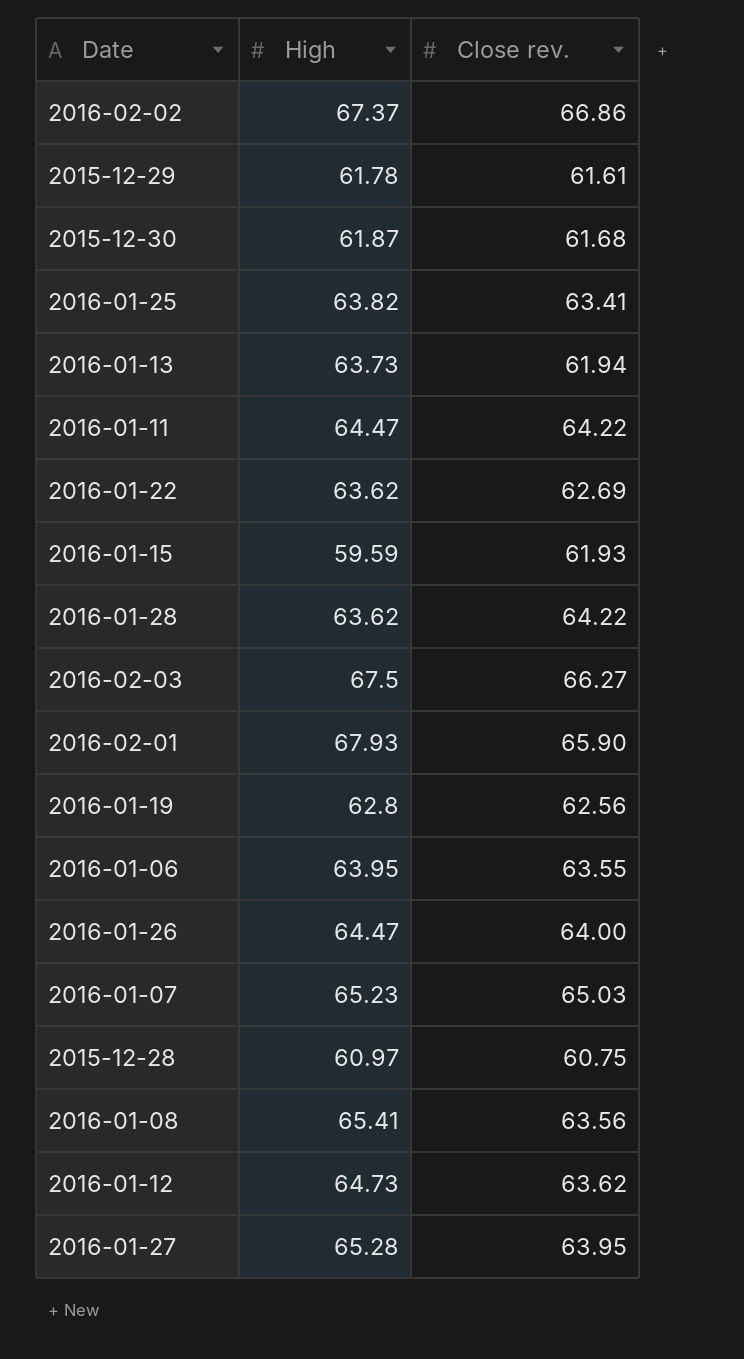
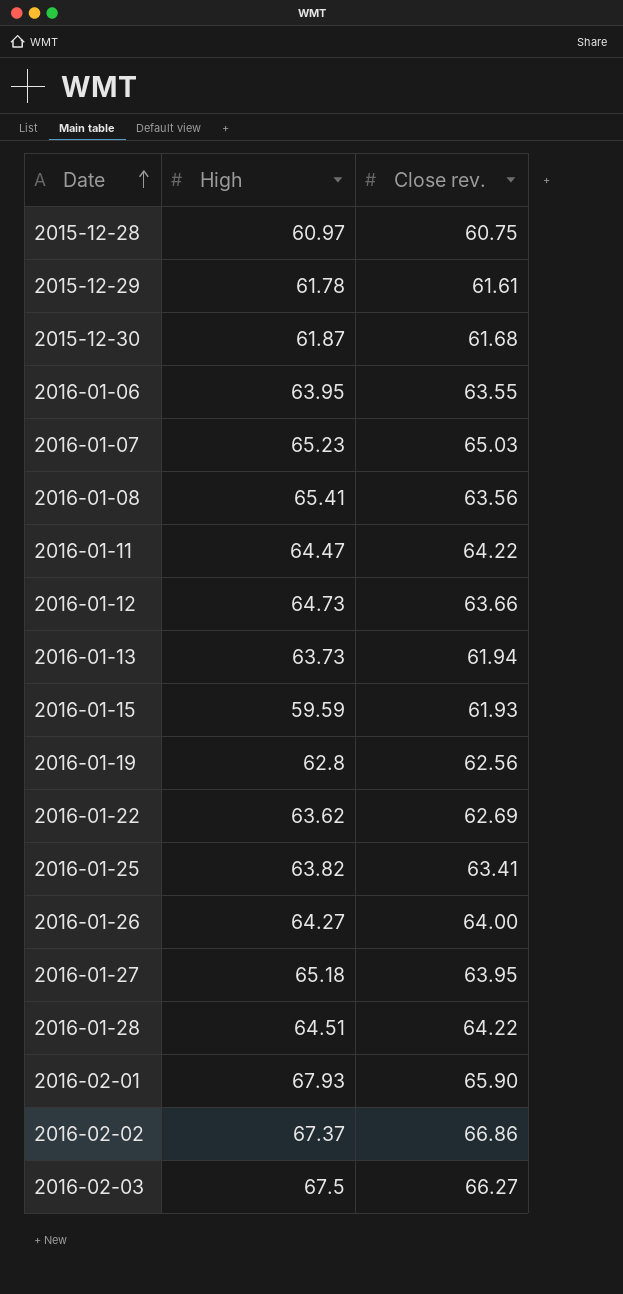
row order: none -> Date ascending
2016-01-12 | Close rev.: 63.62 -> 63.66
2016-01-26 | High: 64.47 -> 64.27
2016-01-27 | High: 65.28 -> 65.18
2016-01-28 | High: 63.62 -> 64.51

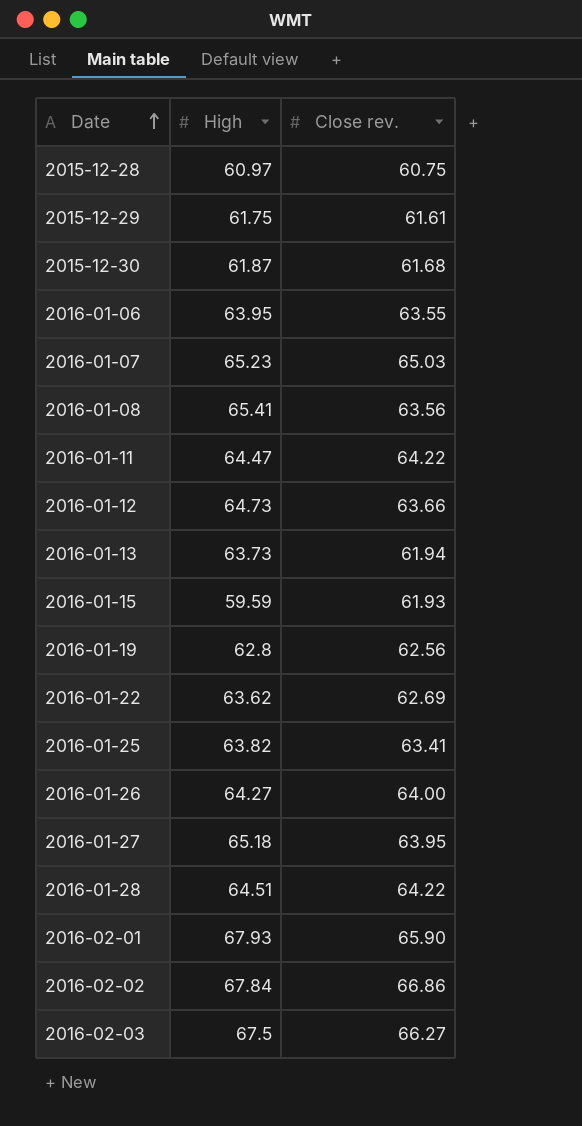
2015-12-29 | High: 61.78 -> 61.75
2016-02-02 | High: 67.37 -> 67.84

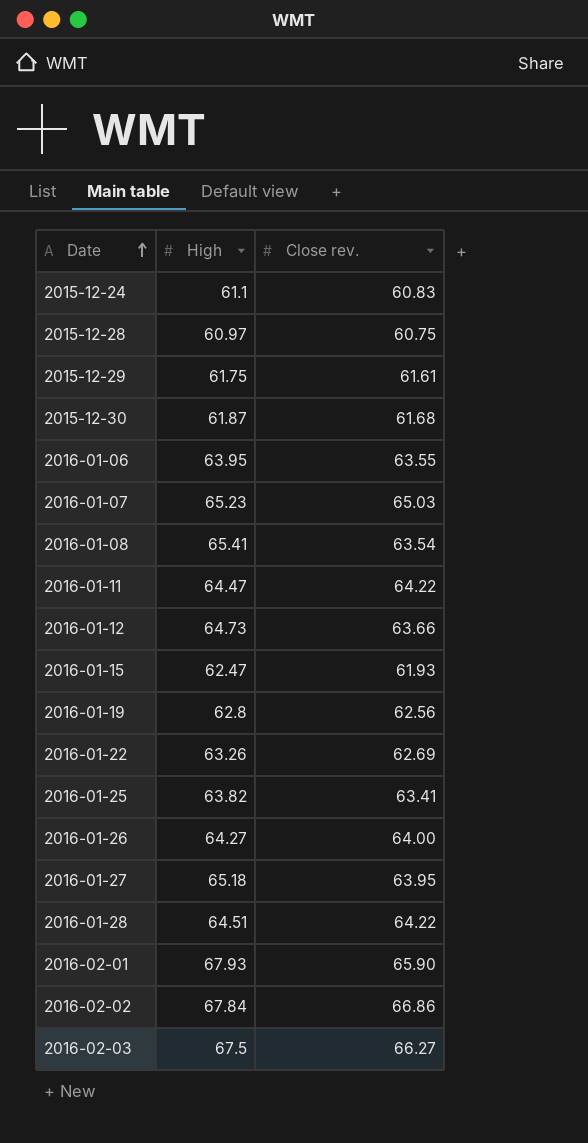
row 2016-01-13: 63.73 | 61.94 -> none
row 2015-12-24: none -> 61.1 | 60.83
2016-01-08 | Close rev.: 63.56 -> 63.54
2016-01-15 | High: 59.59 -> 62.47
2016-01-22 | High: 63.62 -> 63.26

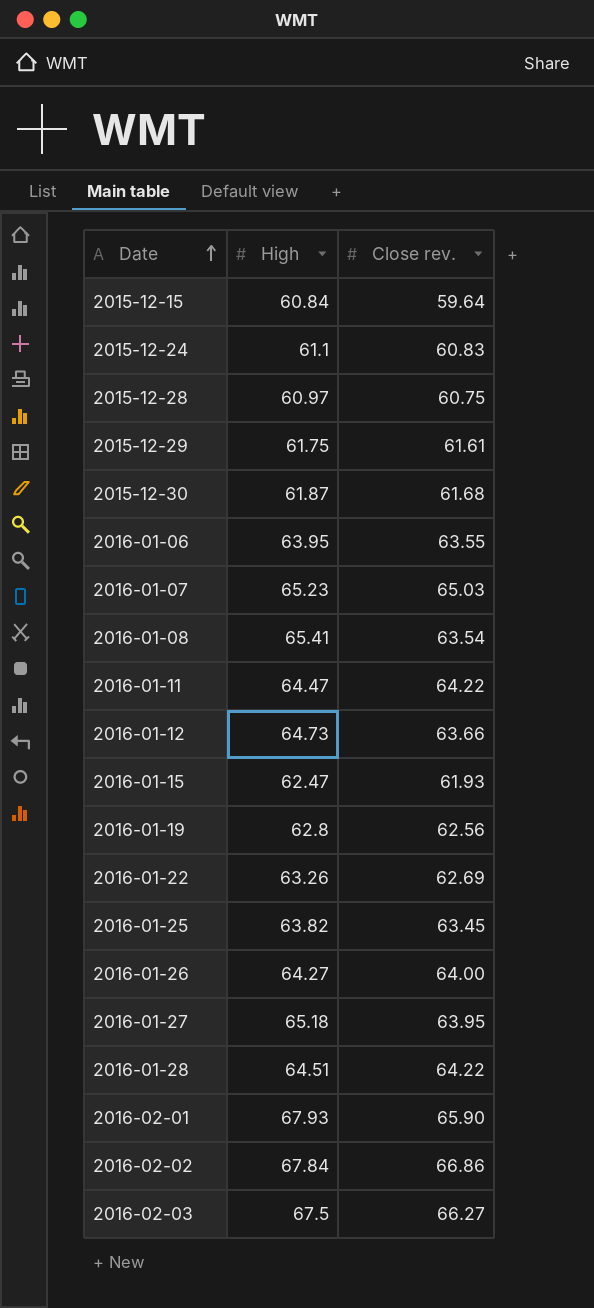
row 2015-12-15: none -> 60.84 | 59.64
2016-01-25 | Close rev.: 63.41 -> 63.45

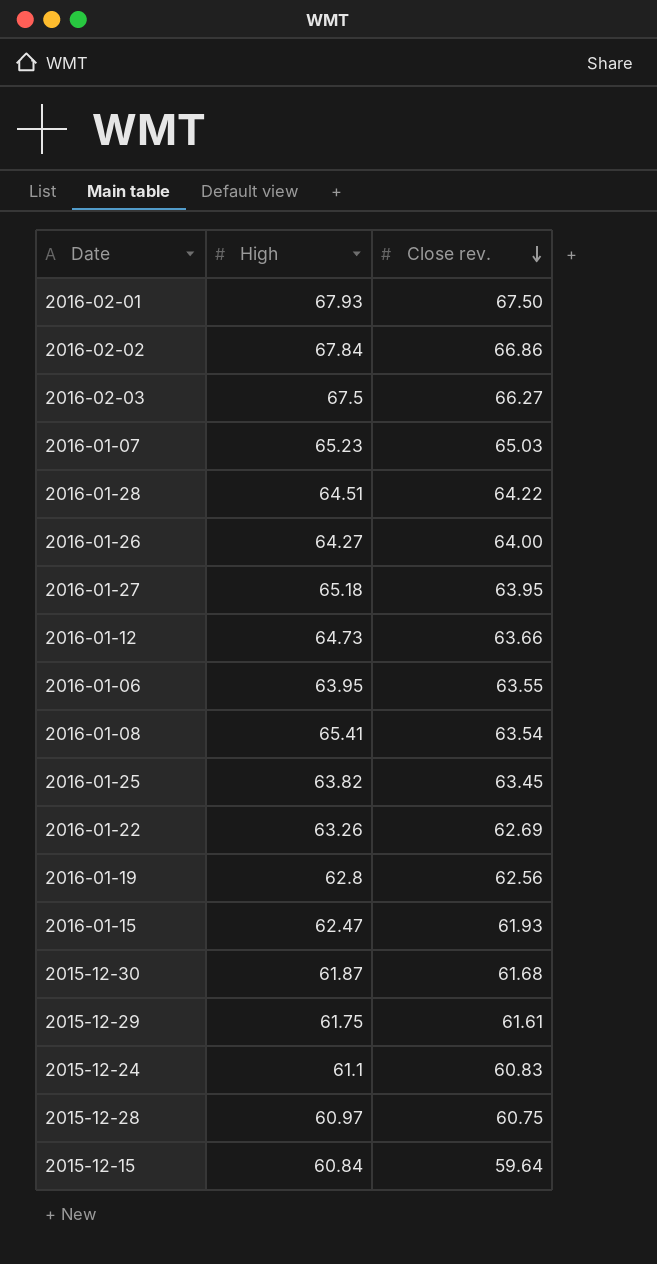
row order: Date ascending -> Close rev. descending
row 2016-01-11: 64.47 | 64.22 -> none
2016-02-01 | Close rev.: 65.90 -> 67.50

